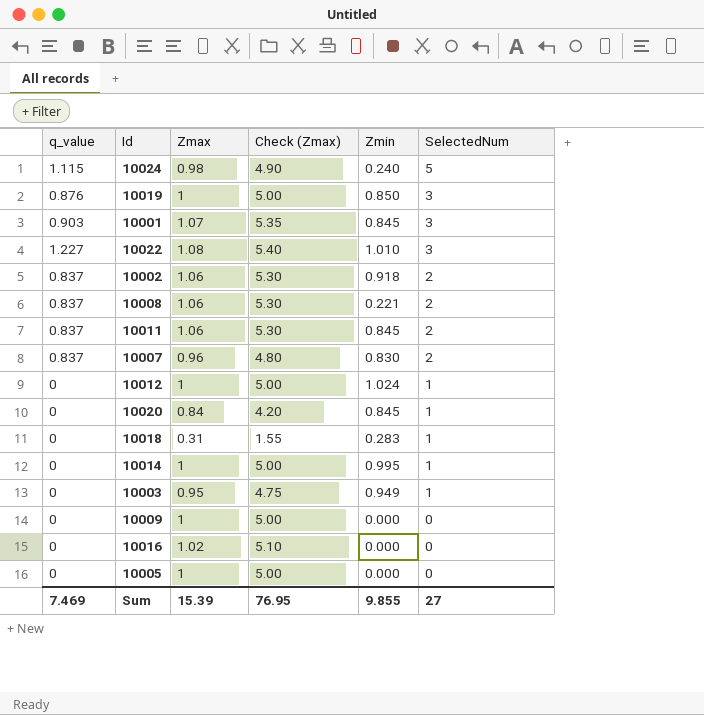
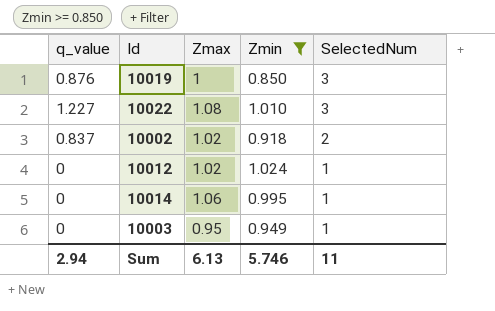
filter: none -> Zmin >= 0.850
column Check (Zmax) | formula: [Zmax] * 5 -> none
10002 | Zmax: 1.06 -> 1.02
10012 | Zmax: 1 -> 1.02
10014 | Zmax: 1 -> 1.06
Sum | q_value: 7.469 -> 2.94
Sum | Zmax: 15.39 -> 6.13
Sum | Zmin: 9.855 -> 5.746
Sum | SelectedNum: 27 -> 11

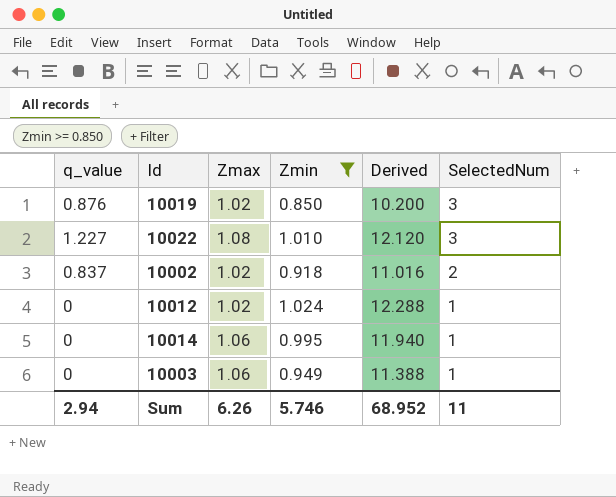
column Derived | formula: none -> [Zmin] * 12
10019 | Zmax: 1 -> 1.02
10003 | Zmax: 0.95 -> 1.06
Sum | Zmax: 6.13 -> 6.26

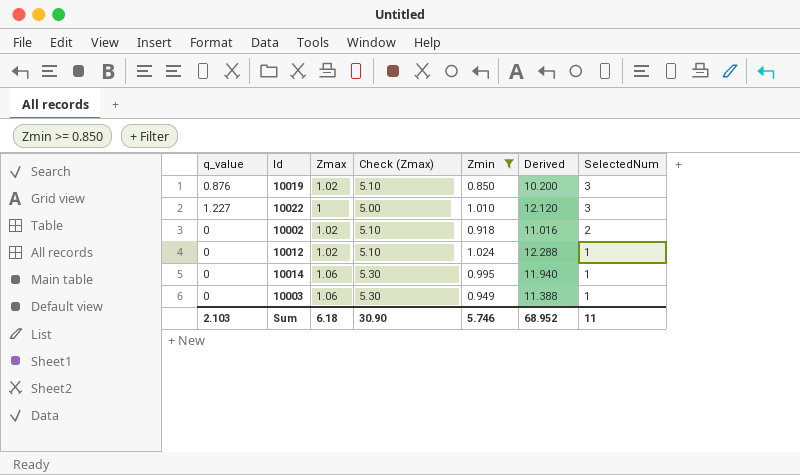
column Check (Zmax) | formula: none -> [Zmax] * 5
10022 | Zmax: 1.08 -> 1
10002 | q_value: 0.837 -> 0
Sum | q_value: 2.94 -> 2.103
Sum | Zmax: 6.26 -> 6.18

